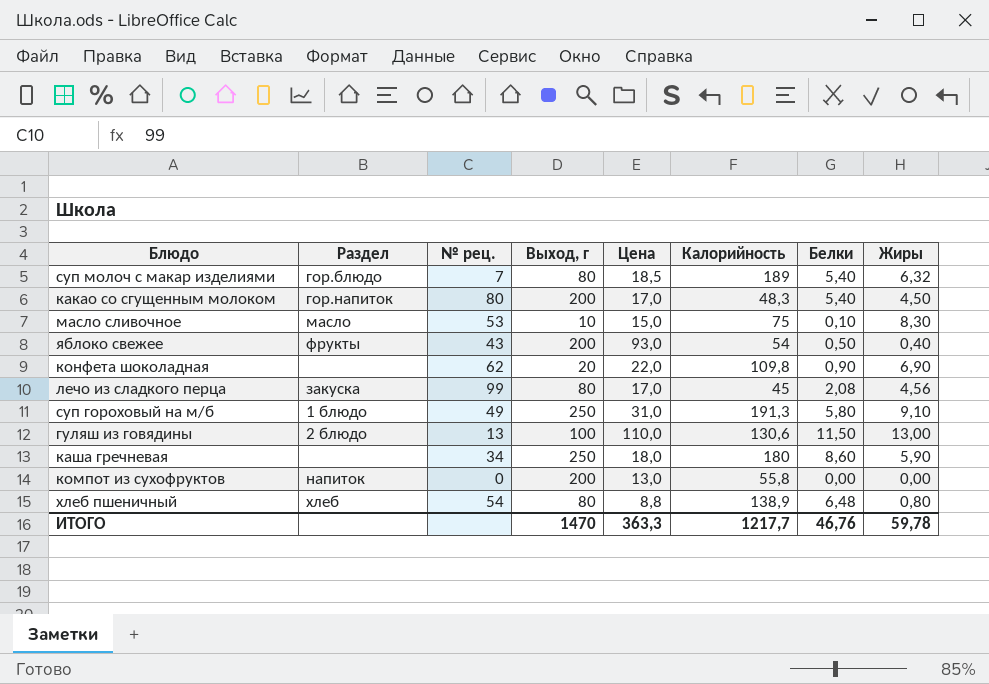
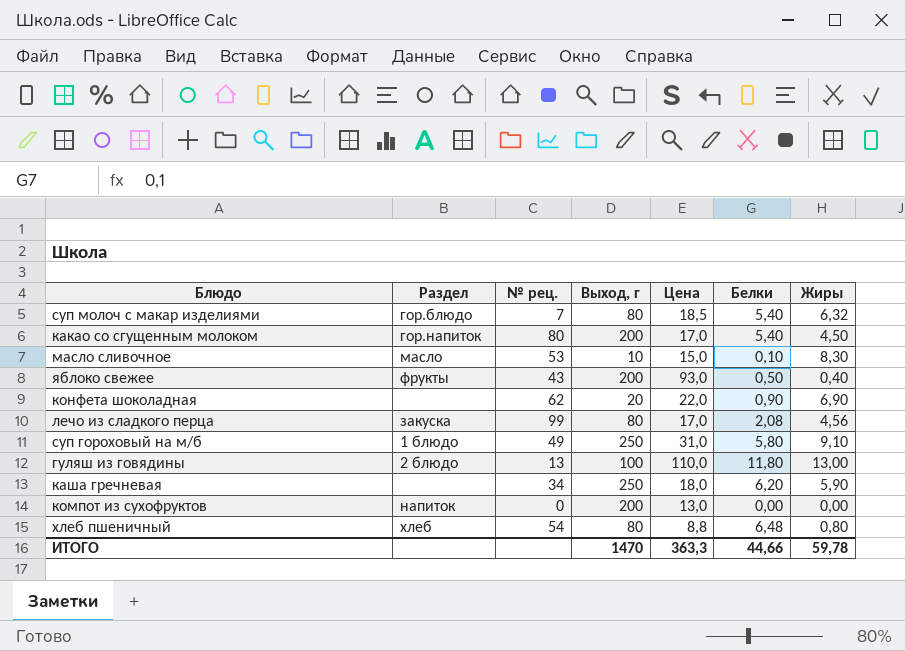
column Калорийность | position: 6 -> none
гуляш из говядины | Белки: 11,50 -> 11,80
каша гречневая | Белки: 8,60 -> 6,20
ИТОГО | Белки: 46,76 -> 44,66

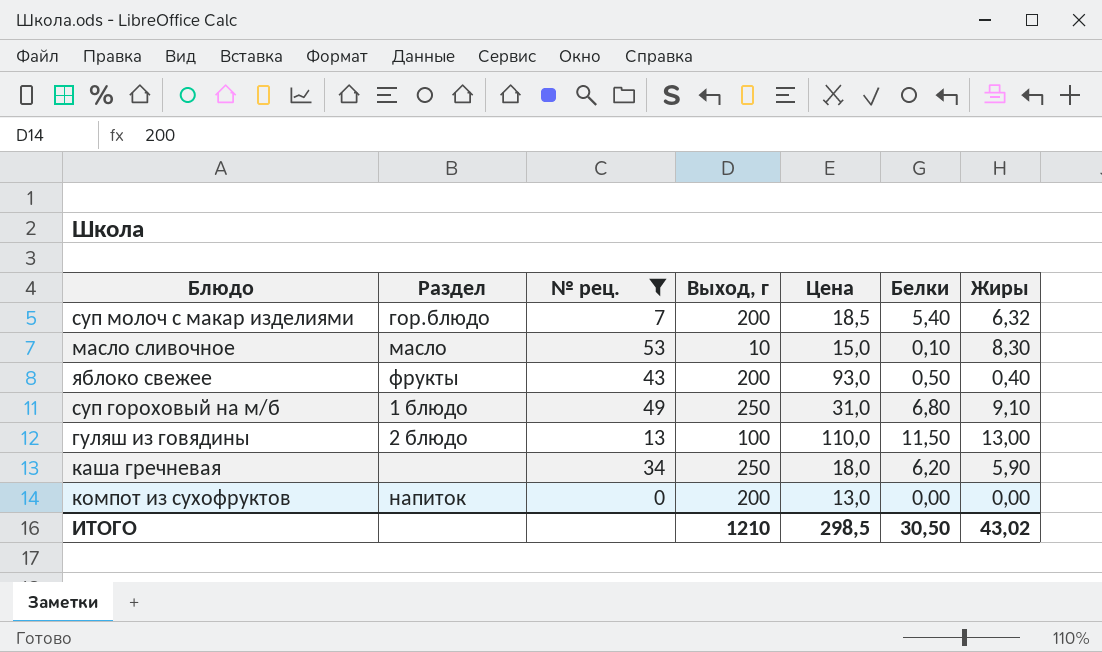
filter: none -> № рец. <= 53
суп молоч с макар изделиями | Выход, г: 80 -> 200
суп гороховый на м/б | Белки: 5,80 -> 6,80
гуляш из говядины | Белки: 11,80 -> 11,50
ИТОГО | Выход, г: 1470 -> 1210
ИТОГО | Цена: 363,3 -> 298,5
ИТОГО | Белки: 44,66 -> 30,50
ИТОГО | Жиры: 59,78 -> 43,02

